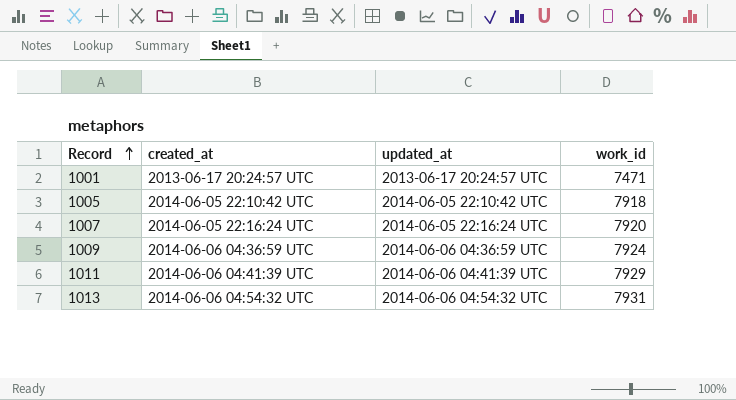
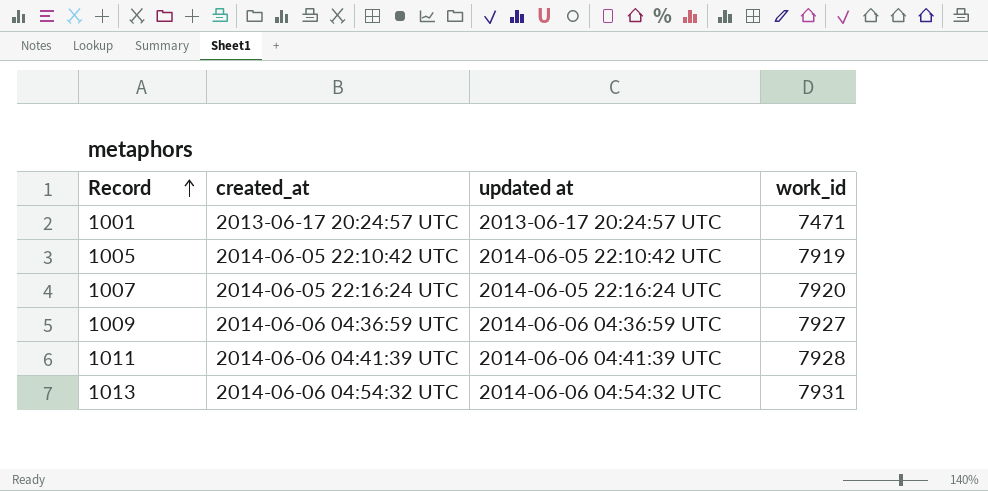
column name: updated_at -> updated at
1005 | work_id: 7918 -> 7919
1009 | work_id: 7924 -> 7927
1011 | work_id: 7929 -> 7928

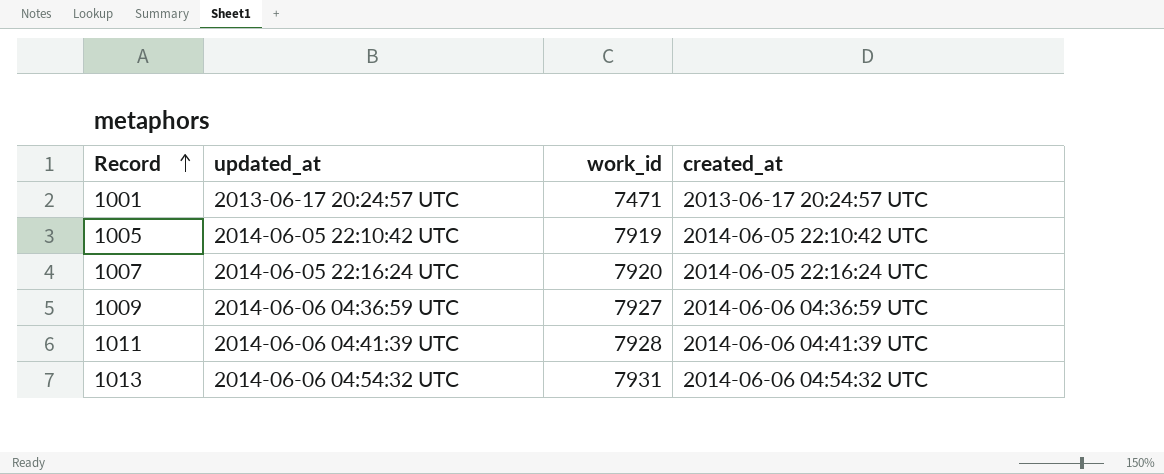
column name: updated at -> updated_at
column created_at | position: 2 -> 4

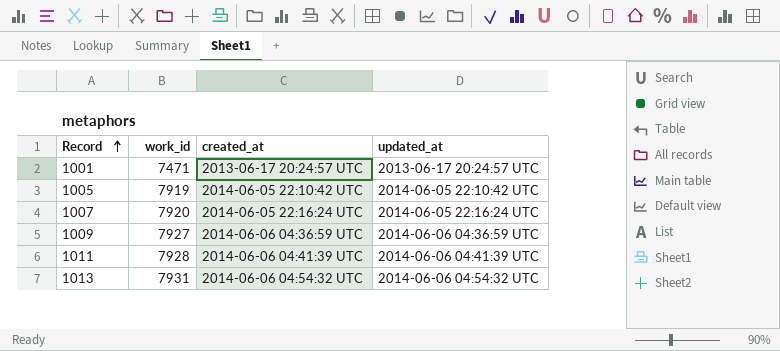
column updated_at | position: 2 -> 4

